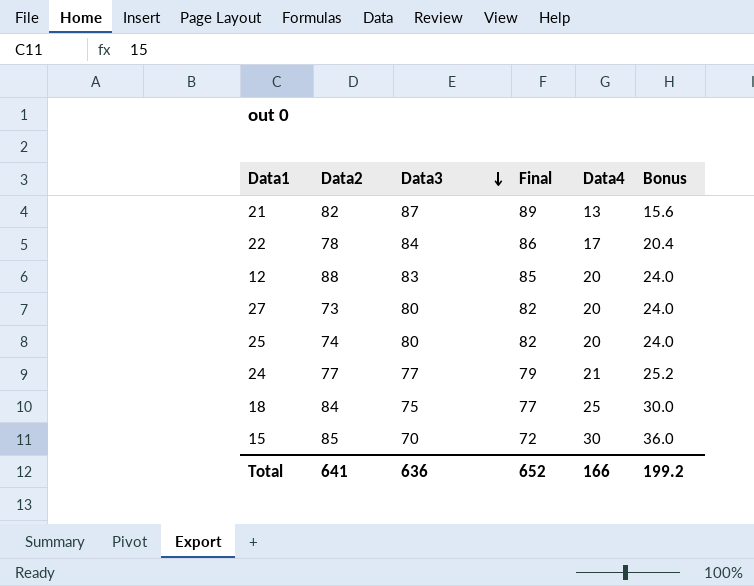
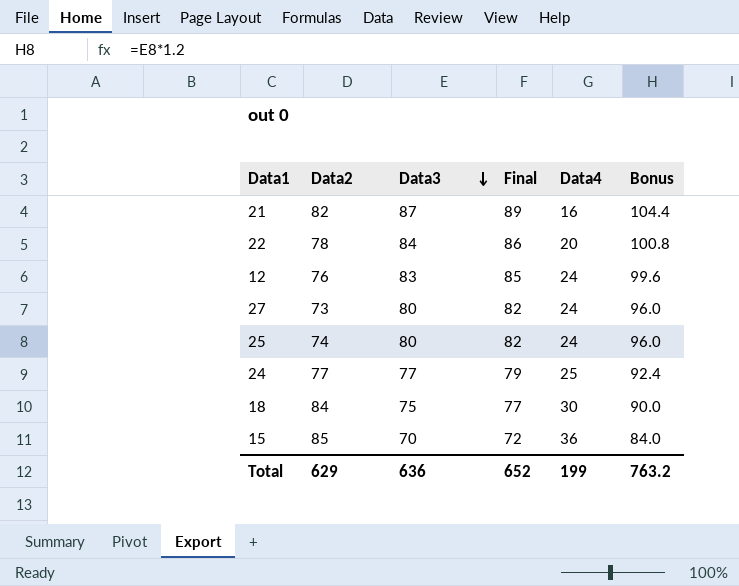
column Bonus | formula: [Data4] * 1.2 -> [Data3] * 1.2
21 | Data4: 13 -> 16
22 | Data4: 17 -> 20
12 | Data2: 88 -> 76
12 | Data4: 20 -> 24
27 | Data4: 20 -> 24
25 | Data4: 20 -> 24
24 | Data4: 21 -> 25
18 | Data4: 25 -> 30
15 | Data4: 30 -> 36
Total | Data2: 641 -> 629
Total | Data4: 166 -> 199
Total | Bonus: 199.2 -> 763.2

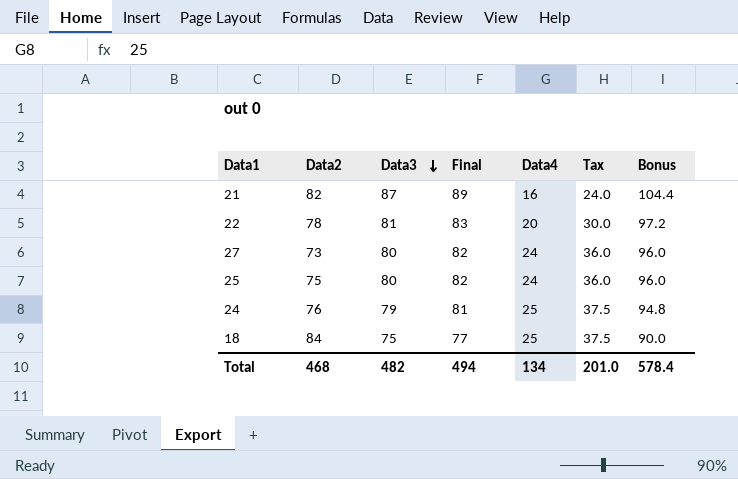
column Tax | formula: none -> [Data4] * 1.5
row 12: 76 | 83 | 85 | 24 | 99.6 -> none
row 15: 85 | 70 | 72 | 36 | 84.0 -> none
22 | Data3: 84 -> 81
22 | Final: 86 -> 83
22 | Bonus: 100.8 -> 97.2
25 | Data2: 74 -> 75
24 | Data2: 77 -> 76
24 | Data3: 77 -> 79
24 | Final: 79 -> 81
24 | Bonus: 92.4 -> 94.8
18 | Data4: 30 -> 25
Total | Data2: 629 -> 468
Total | Data3: 636 -> 482
Total | Final: 652 -> 494
Total | Data4: 199 -> 134
Total | Bonus: 763.2 -> 578.4

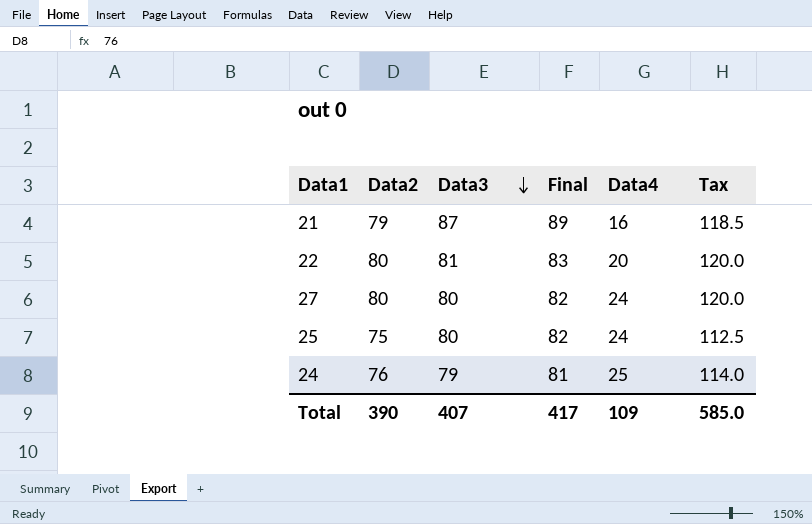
column Bonus | formula: [Data3] * 1.2 -> none
column Tax | formula: [Data4] * 1.5 -> [Data2] * 1.5
row 18: 84 | 75 | 77 | 25 | 37.5 | 90.0 -> none
21 | Data2: 82 -> 79
22 | Data2: 78 -> 80
27 | Data2: 73 -> 80
Total | Data2: 468 -> 390
Total | Data3: 482 -> 407
Total | Final: 494 -> 417
Total | Data4: 134 -> 109
Total | Tax: 201.0 -> 585.0

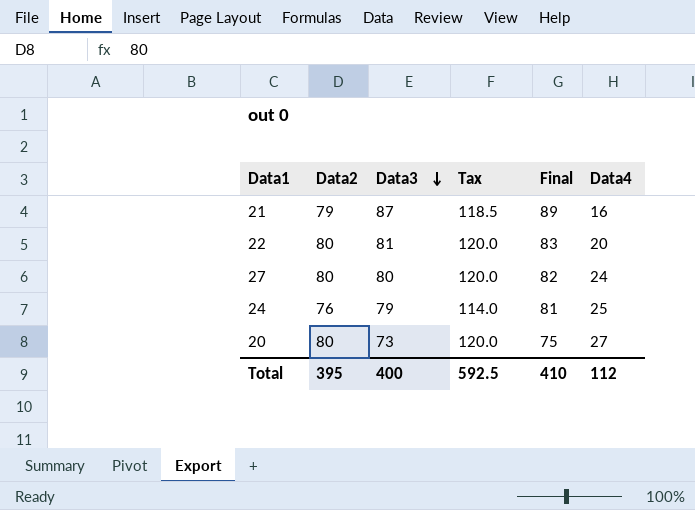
column Tax | position: 6 -> 4
row 25: 75 | 80 | 82 | 24 | 112.5 -> none
row 20: none -> 80 | 73 | 120.0 | 75 | 27
Total | Data2: 390 -> 395
Total | Data3: 407 -> 400
Total | Tax: 585.0 -> 592.5
Total | Final: 417 -> 410
Total | Data4: 109 -> 112

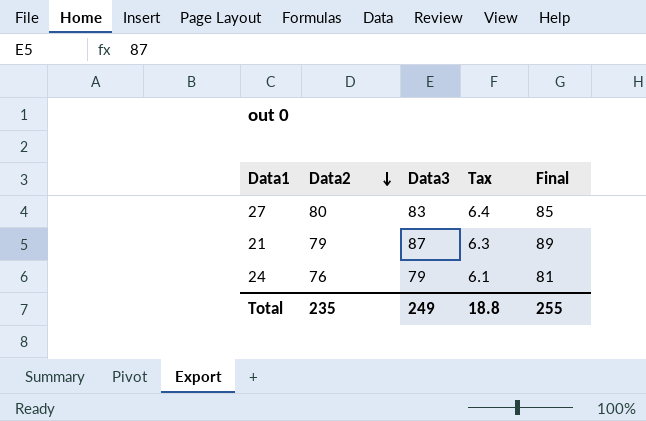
row order: Data3 descending -> Data2 descending
column Data4 | position: 6 -> none
column Tax | formula: [Data2] * 1.5 -> [Data2] * 0.08
row 22: 80 | 81 | 120.0 | 83 | 20 -> none
row 20: 80 | 73 | 120.0 | 75 | 27 -> none
27 | Data3: 80 -> 83
27 | Final: 82 -> 85
Total | Data2: 395 -> 235
Total | Data3: 400 -> 249
Total | Tax: 592.5 -> 18.8
Total | Final: 410 -> 255

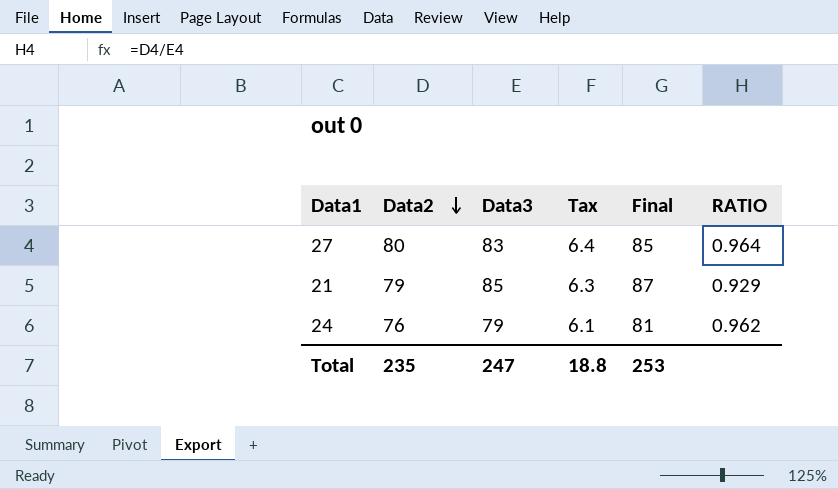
column RATIO | formula: none -> [Data2] / [Data3]
21 | Data3: 87 -> 85
21 | Final: 89 -> 87
Total | Data3: 249 -> 247
Total | Final: 255 -> 253

